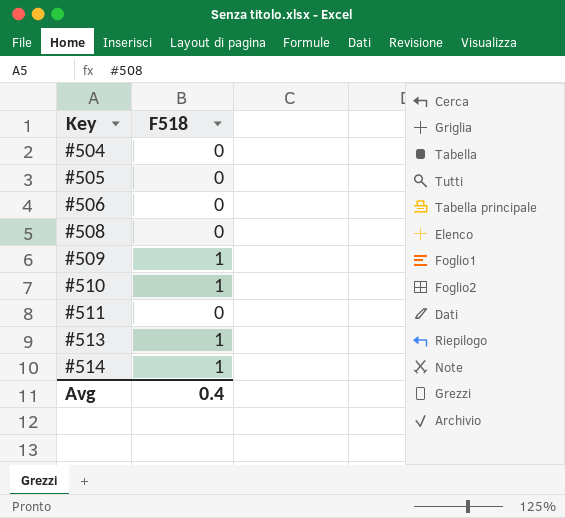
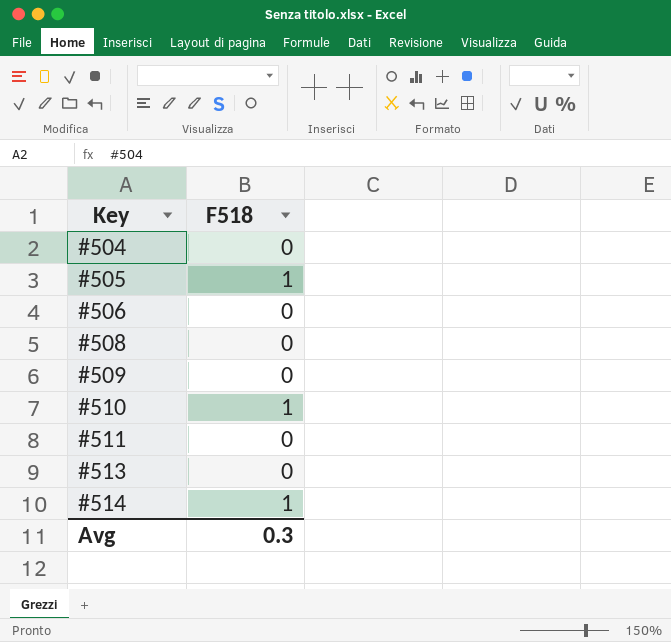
#505 | F518: 0 -> 1
#509 | F518: 1 -> 0
#513 | F518: 1 -> 0
Avg | F518: 0.4 -> 0.3

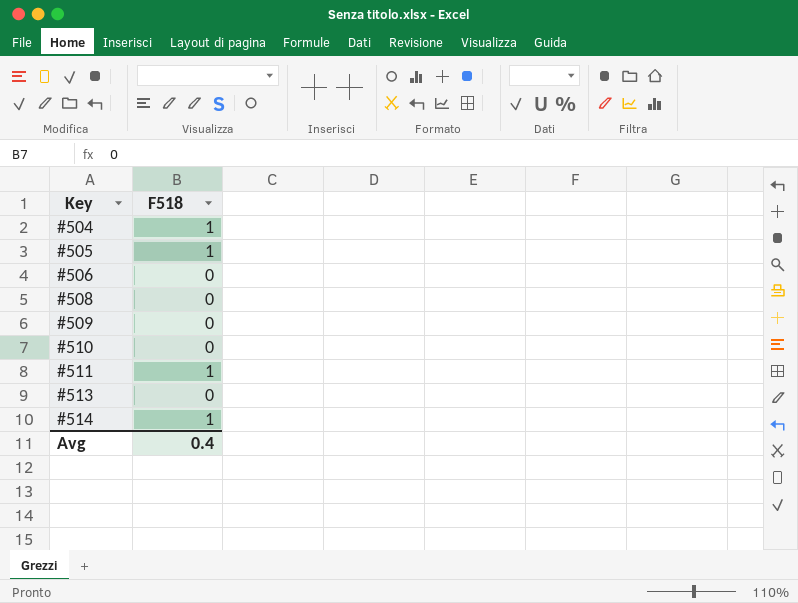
#504 | F518: 0 -> 1
#510 | F518: 1 -> 0
#511 | F518: 0 -> 1
Avg | F518: 0.3 -> 0.4

